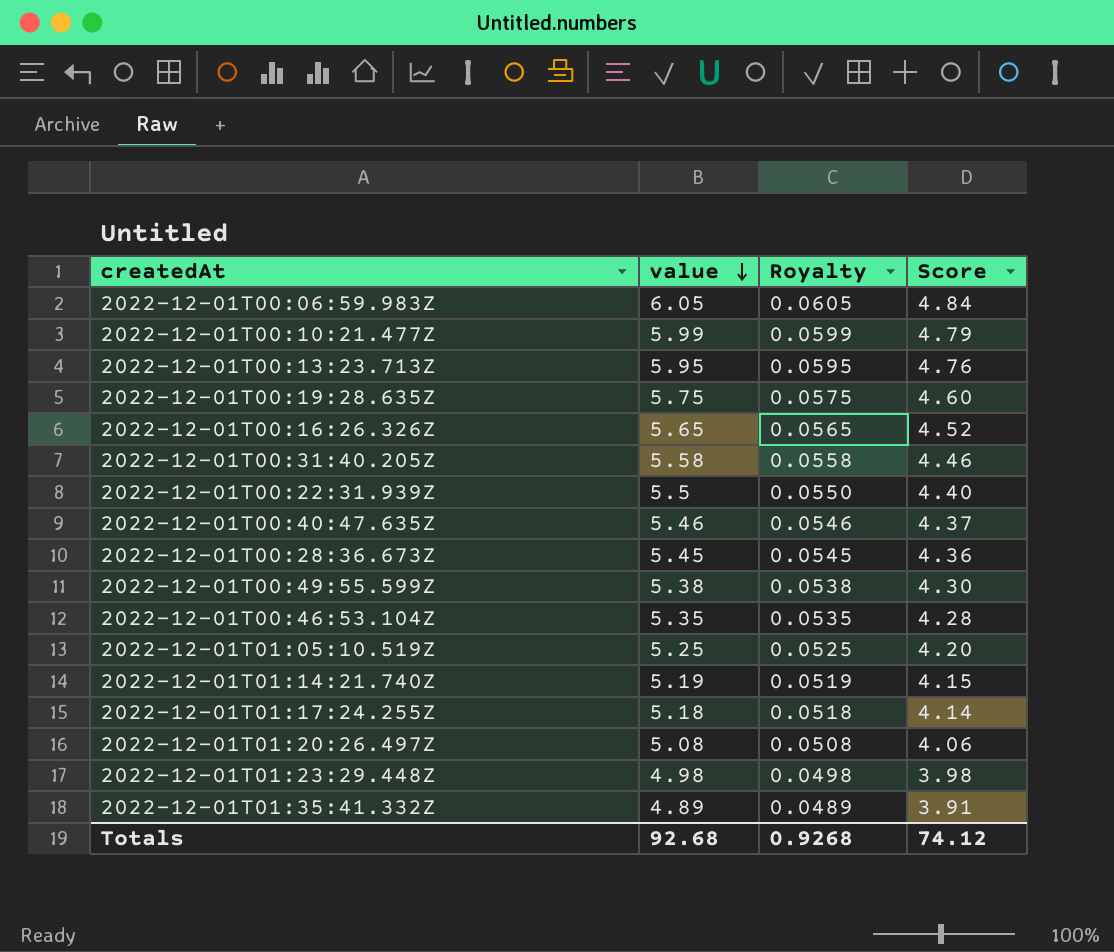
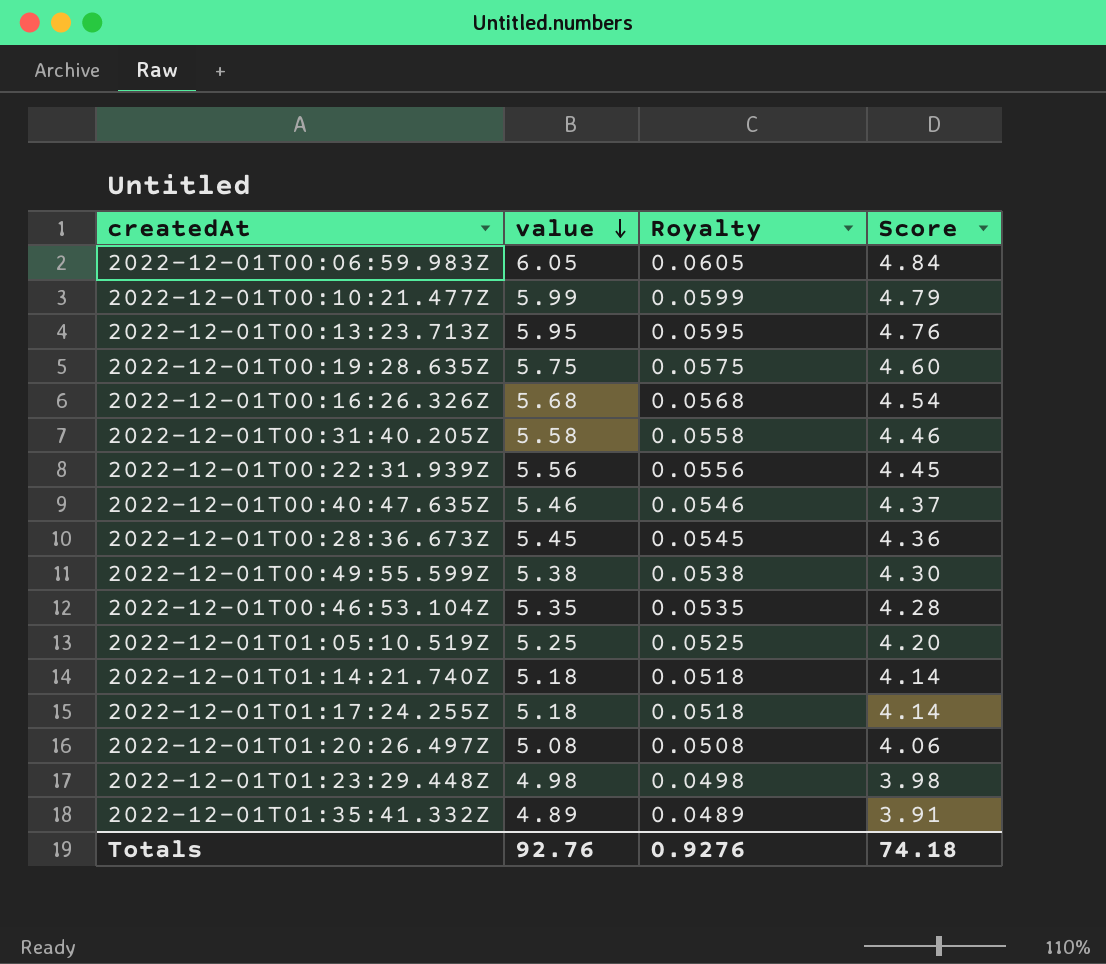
2022-12-01T00:16:26.326Z | value: 5.65 -> 5.68
2022-12-01T00:16:26.326Z | Royalty: 0.0565 -> 0.0568
2022-12-01T00:16:26.326Z | Score: 4.52 -> 4.54
2022-12-01T00:22:31.939Z | value: 5.5 -> 5.56
2022-12-01T00:22:31.939Z | Royalty: 0.0550 -> 0.0556
2022-12-01T00:22:31.939Z | Score: 4.40 -> 4.45
2022-12-01T01:14:21.740Z | value: 5.19 -> 5.18
2022-12-01T01:14:21.740Z | Royalty: 0.0519 -> 0.0518
2022-12-01T01:14:21.740Z | Score: 4.15 -> 4.14
Totals | value: 92.68 -> 92.76
Totals | Royalty: 0.9268 -> 0.9276
Totals | Score: 74.12 -> 74.18

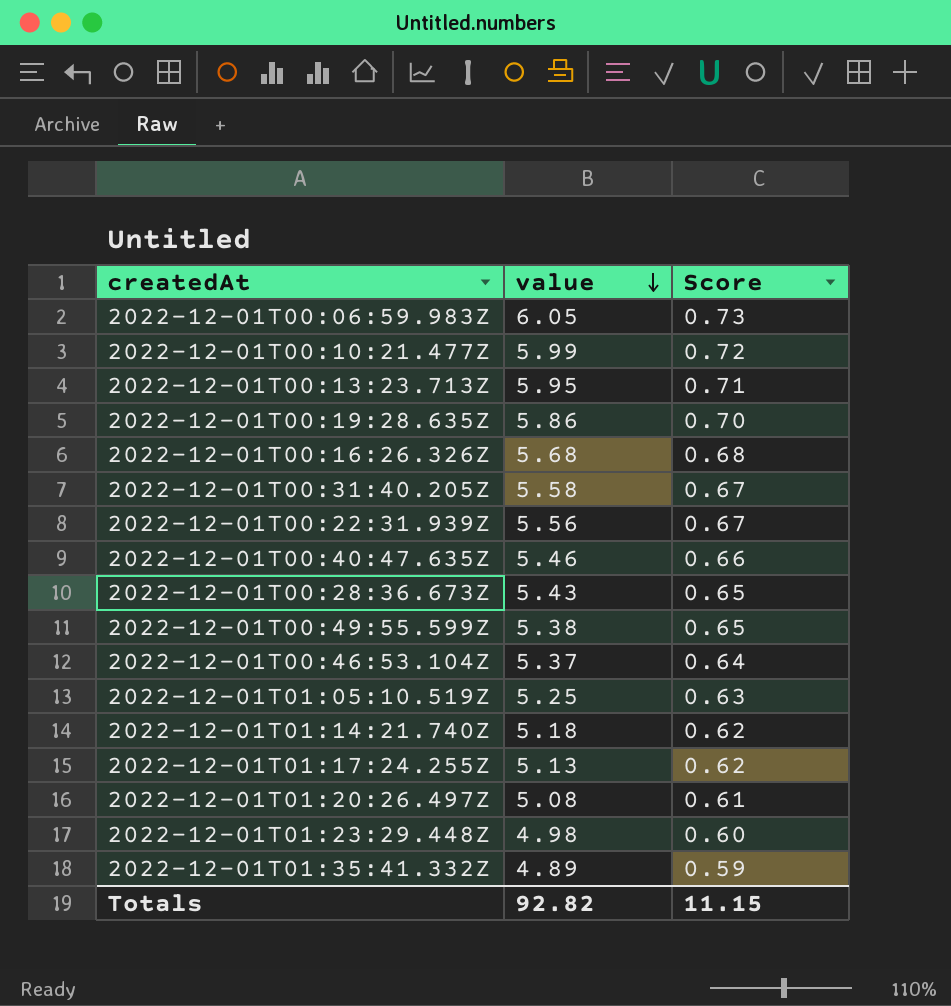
column Royalty | formula: [value] * 0.01 -> none
column Score | formula: [value] * 0.8 -> [value] * 0.12
2022-12-01T00:19:28.635Z | value: 5.75 -> 5.86
2022-12-01T00:28:36.673Z | value: 5.45 -> 5.43
2022-12-01T00:46:53.104Z | value: 5.35 -> 5.37
2022-12-01T01:17:24.255Z | value: 5.18 -> 5.13
Totals | value: 92.76 -> 92.82
Totals | Score: 74.18 -> 11.15

